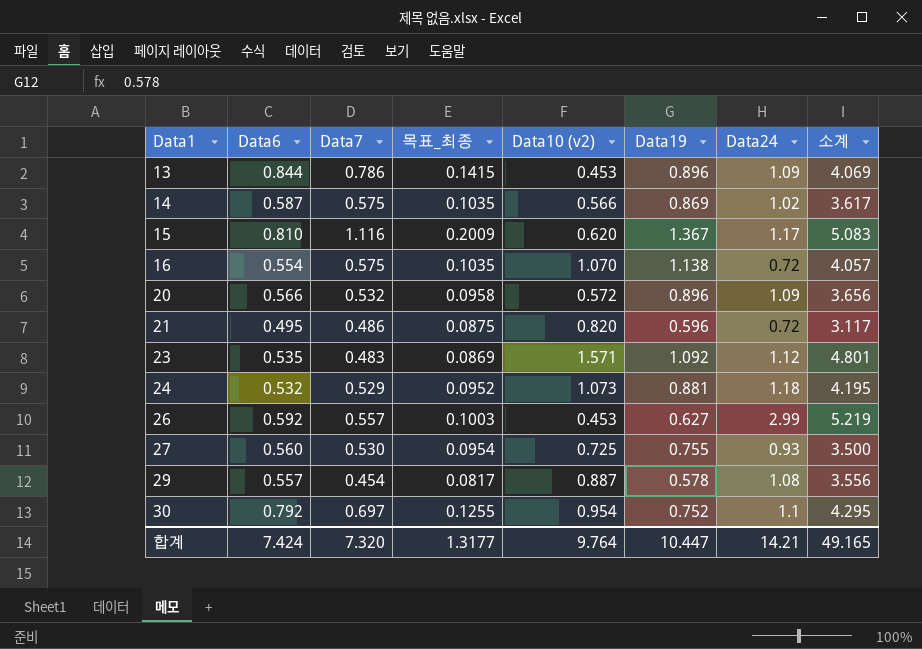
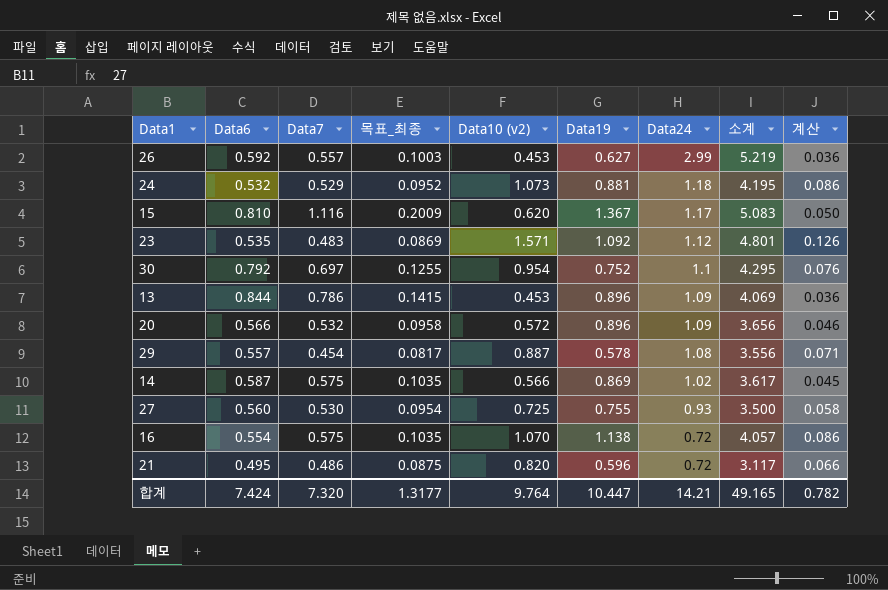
row order: Data1 ascending -> Data24 descending
column 계산 | formula: none -> [Data10 (v2)] * 0.08

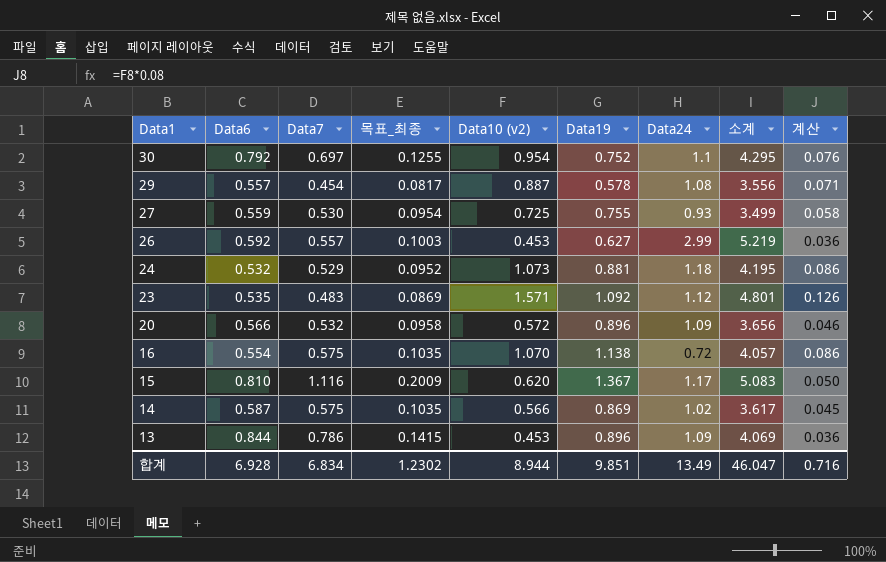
row order: Data24 descending -> Data1 descending
row 21: 0.495 | 0.486 | 0.0875 | 0.820 | 0.596 | 0.72 | 3.117 | 0.066 -> none
27 | Data6: 0.560 -> 0.559
27 | 소계: 3.500 -> 3.499
합계 | Data6: 7.424 -> 6.928
합계 | Data7: 7.320 -> 6.834
합계 | 목표_최종: 1.3177 -> 1.2302
합계 | Data10 (v2): 9.764 -> 8.944
합계 | Data19: 10.447 -> 9.851
합계 | Data24: 14.21 -> 13.49
합계 | 소계: 49.165 -> 46.047
합계 | 계산: 0.782 -> 0.716

